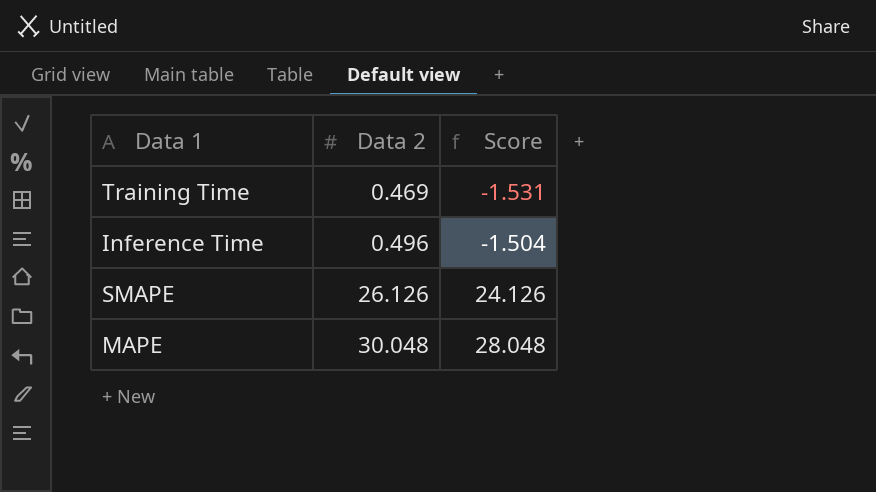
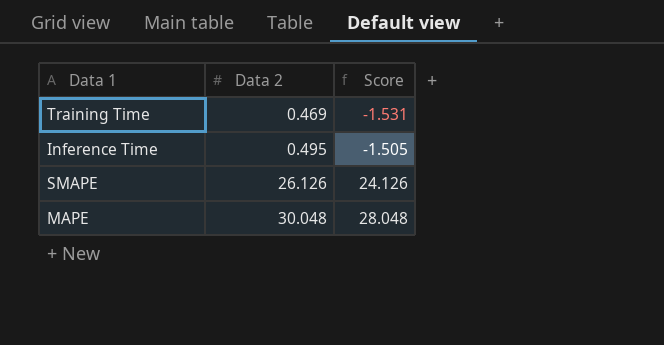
Inference Time | Data 2: 0.496 -> 0.495
Inference Time | Score: -1.504 -> -1.505

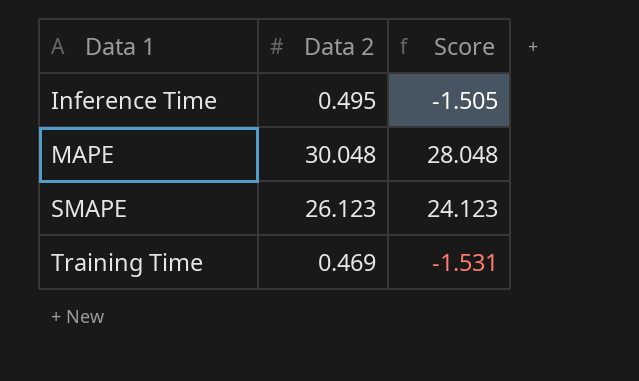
row order: Data 2 ascending -> Data 1 ascending
SMAPE | Data 2: 26.126 -> 26.123
SMAPE | Score: 24.126 -> 24.123

